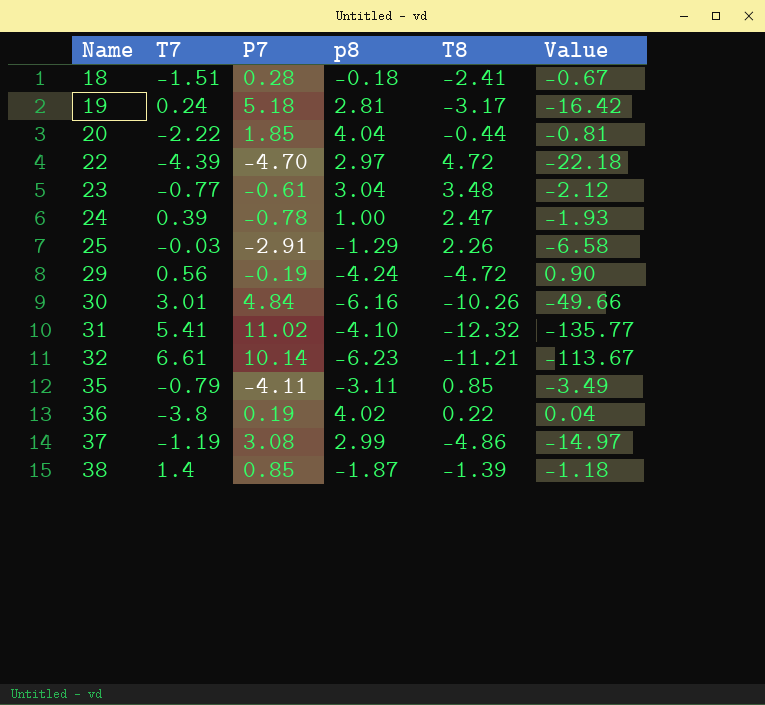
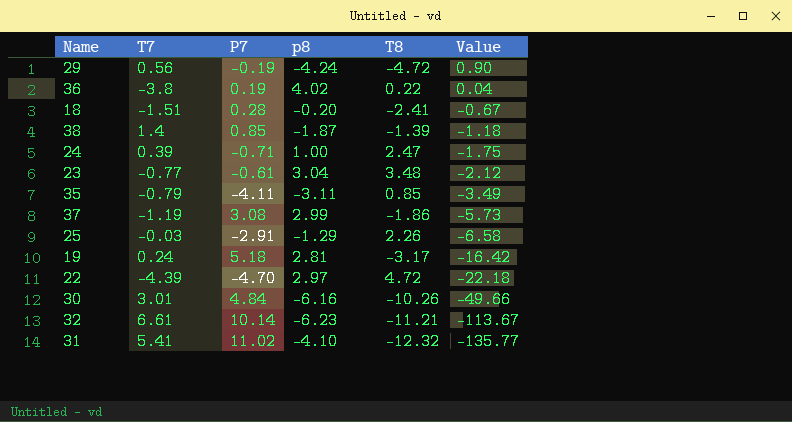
row order: Name ascending -> Value descending
row 20: -2.22 | 1.85 | 4.04 | -0.44 | -0.81 -> none
18 | p8: -0.18 -> -0.20
24 | P7: -0.78 -> -0.71
24 | Value: -1.93 -> -1.75
37 | T8: -4.86 -> -1.86
37 | Value: -14.97 -> -5.73

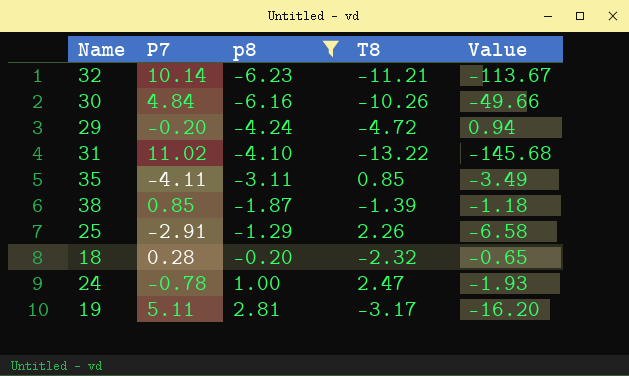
filter: none -> p8 <= 2.81
row order: Value descending -> p8 ascending
column T7 | position: 2 -> none
29 | P7: -0.19 -> -0.20
29 | Value: 0.90 -> 0.94
31 | T8: -12.32 -> -13.22
31 | Value: -135.77 -> -145.68
18 | T8: -2.41 -> -2.32
18 | Value: -0.67 -> -0.65
24 | P7: -0.71 -> -0.78
24 | Value: -1.75 -> -1.93
19 | P7: 5.18 -> 5.11
19 | Value: -16.42 -> -16.20

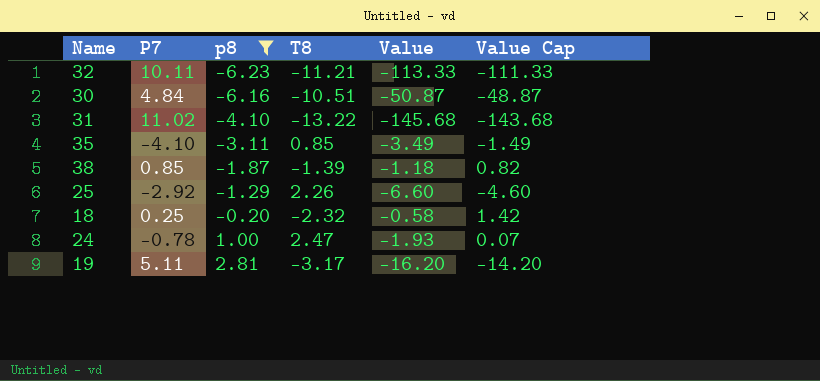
column Value Cap | formula: none -> [Value] + 2
row 29: -0.20 | -4.24 | -4.72 | 0.94 -> none
32 | P7: 10.14 -> 10.11
32 | Value: -113.67 -> -113.33
30 | T8: -10.26 -> -10.51
30 | Value: -49.66 -> -50.87
35 | P7: -4.11 -> -4.10
25 | P7: -2.91 -> -2.92
25 | Value: -6.58 -> -6.60
18 | P7: 0.28 -> 0.25
18 | Value: -0.65 -> -0.58

